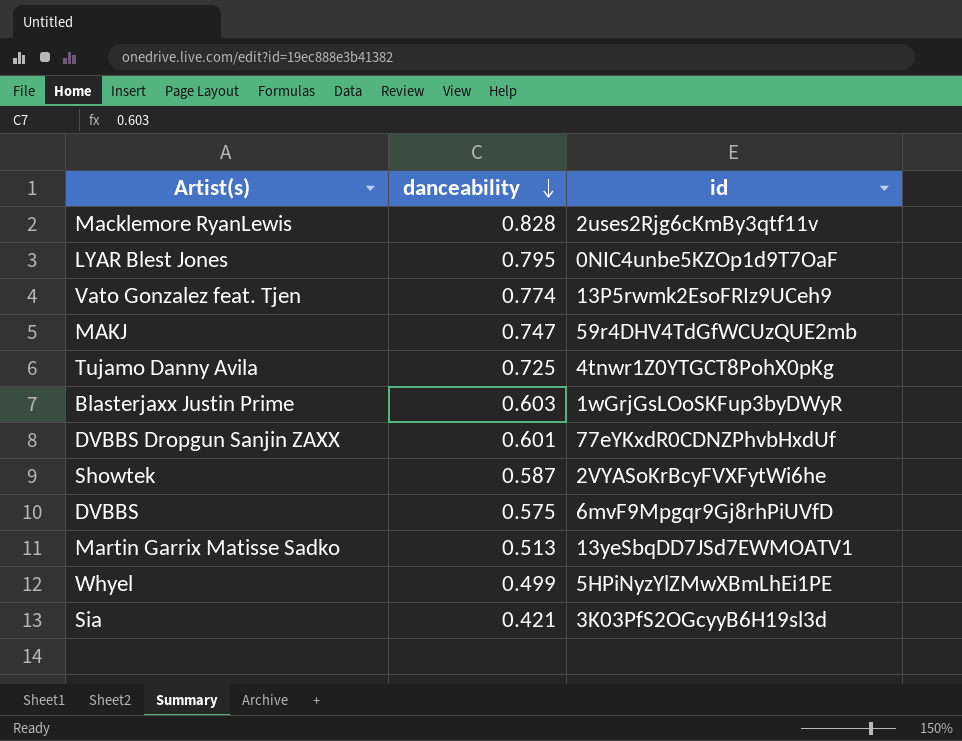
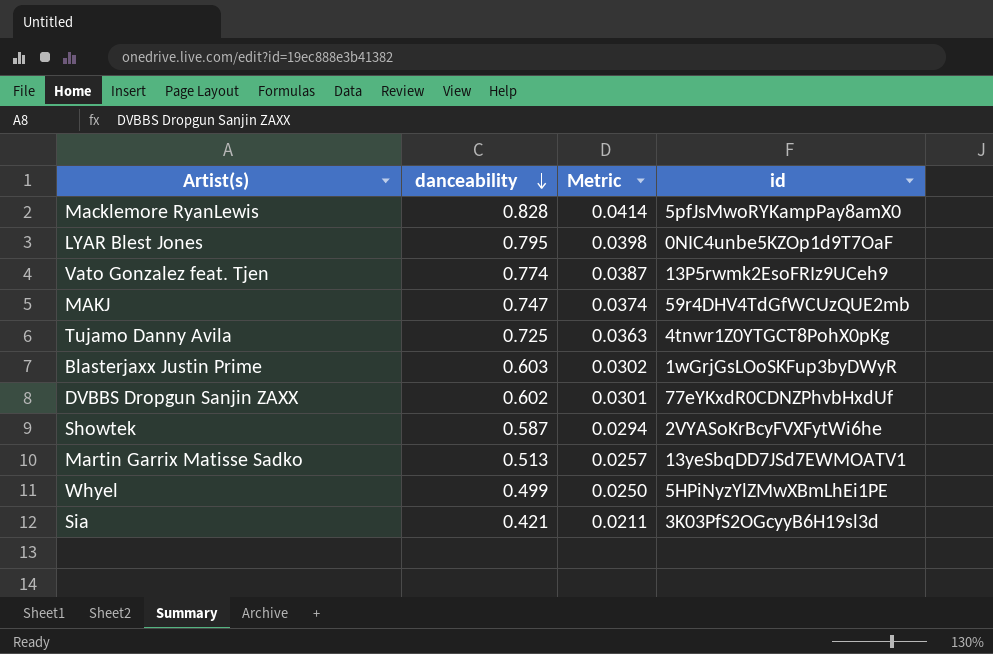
column Metric | formula: none -> [danceability] * 0.05
row DVBBS: 0.575 | 6mvF9Mpgqr9Gj8rhPiUVfD -> none
Macklemore RyanLewis | id: 2uses2Rjg6cKmBy3qtf11v -> 5pfJsMwoRYKampPay8amX0
DVBBS Dropgun Sanjin ZAXX | danceability: 0.601 -> 0.602

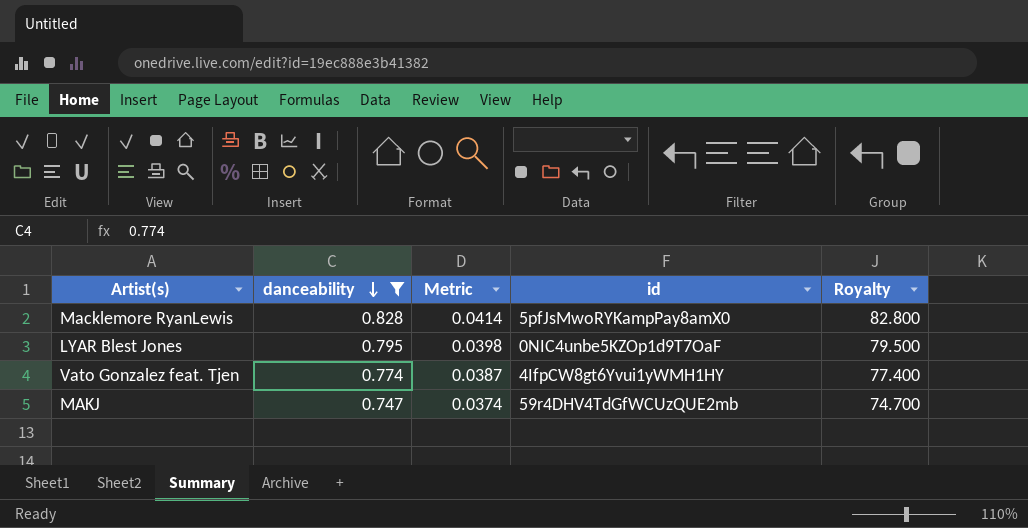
filter: none -> danceability >= 0.747
column Royalty | formula: none -> [danceability] * 100
Vato Gonzalez feat. Tjen | id: 13P5rwmk2EsoFRIz9UCeh9 -> 4IfpCW8gt6Yvui1yWMH1HY

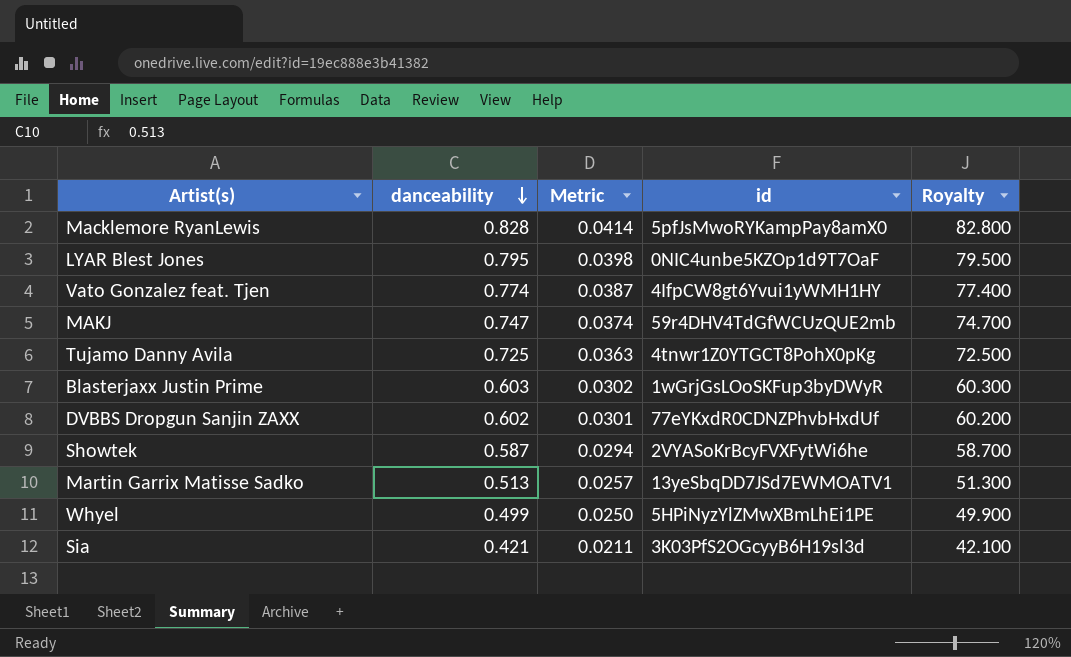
filter: danceability >= 0.747 -> none

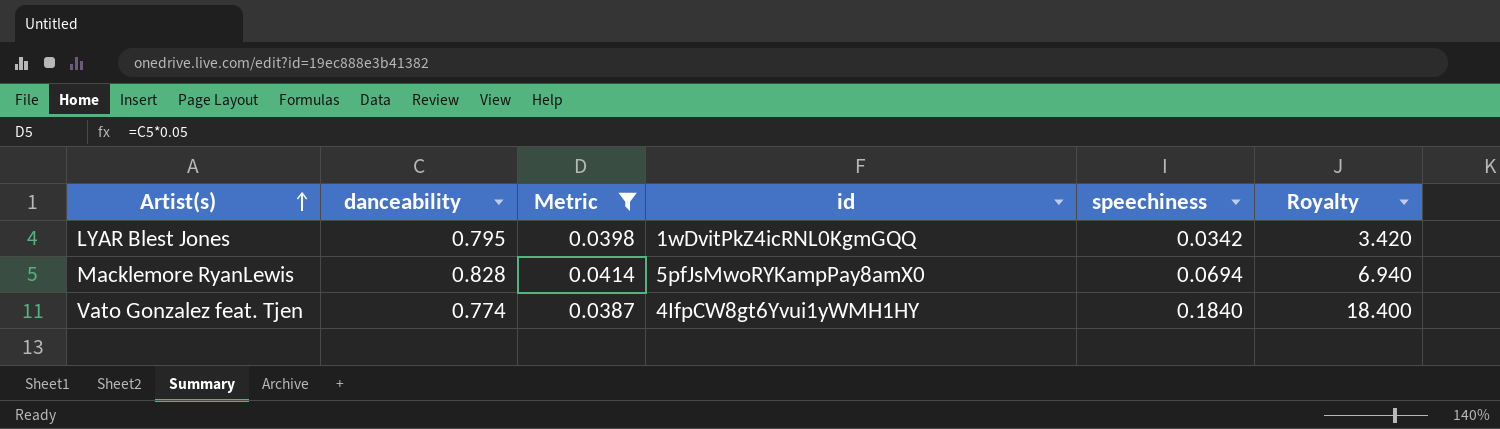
filter: none -> Metric >= 0.0387
row order: danceability descending -> Artist(s) ascending
column speechiness | position: none -> 5
column Royalty | formula: [danceability] * 100 -> [speechiness] * 100
LYAR Blest Jones | id: 0NIC4unbe5KZOp1d9T7OaF -> 1wDvitPkZ4icRNL0KgmGQQ

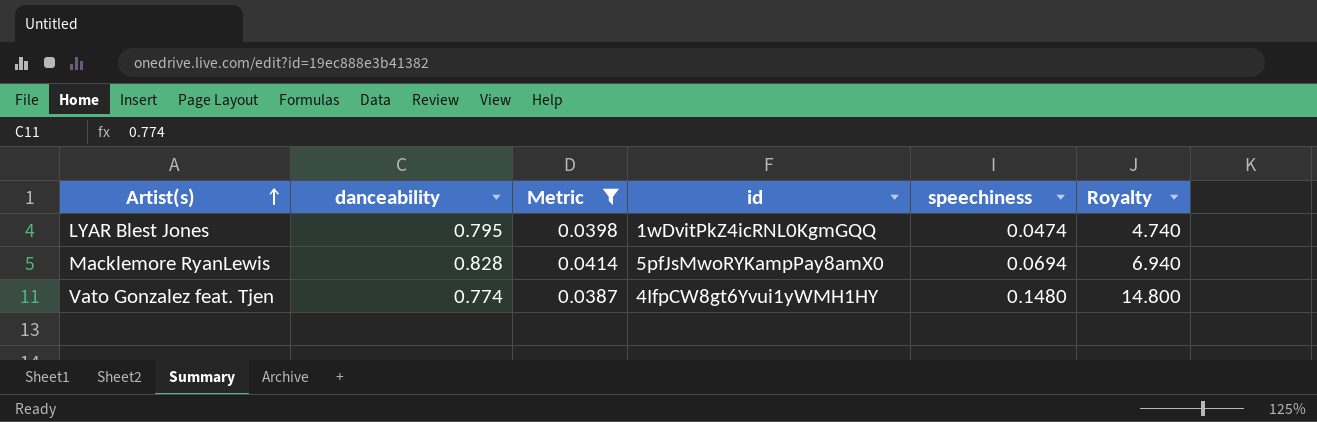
LYAR Blest Jones | speechiness: 0.0342 -> 0.0474
LYAR Blest Jones | Royalty: 3.420 -> 4.740
Vato Gonzalez feat. Tjen | speechiness: 0.1840 -> 0.1480
Vato Gonzalez feat. Tjen | Royalty: 18.400 -> 14.800

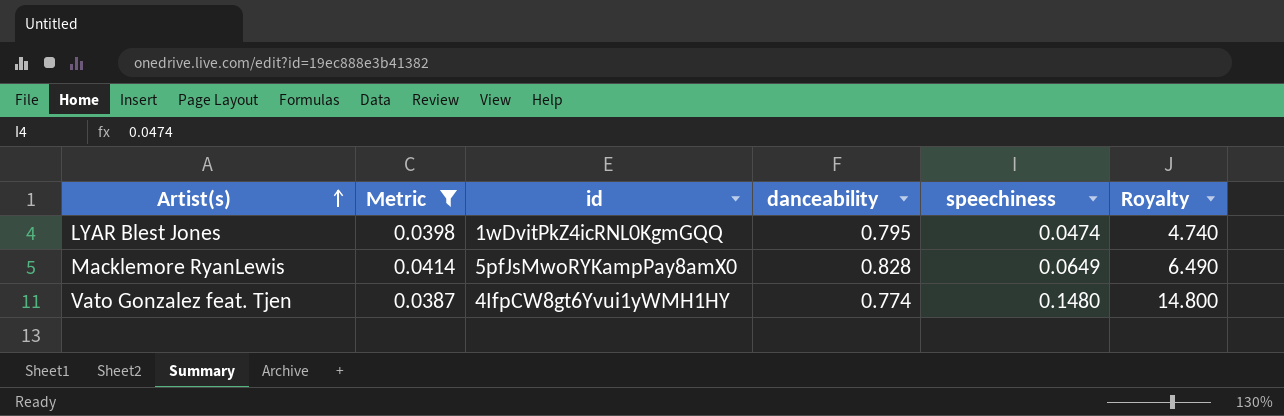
column danceability | position: 2 -> 4
Macklemore RyanLewis | speechiness: 0.0694 -> 0.0649
Macklemore RyanLewis | Royalty: 6.940 -> 6.490

